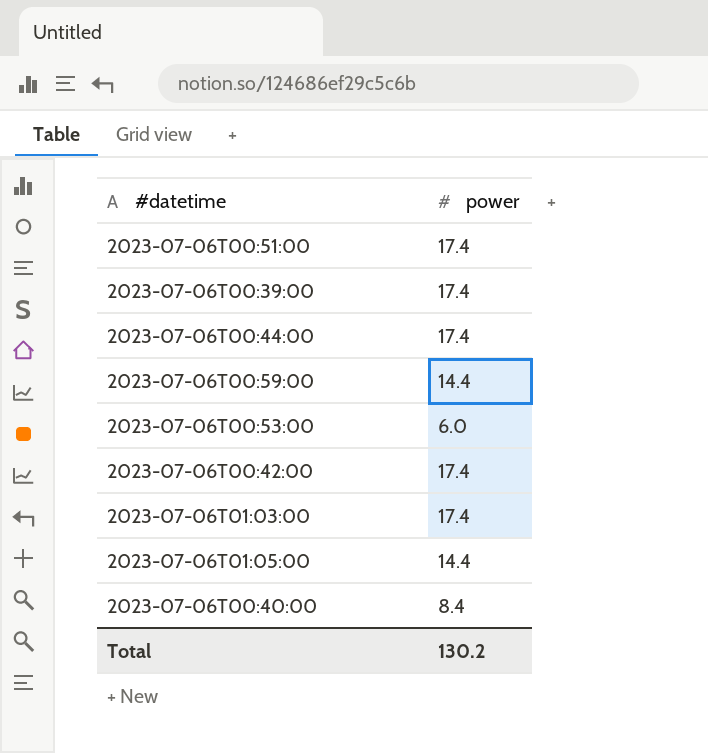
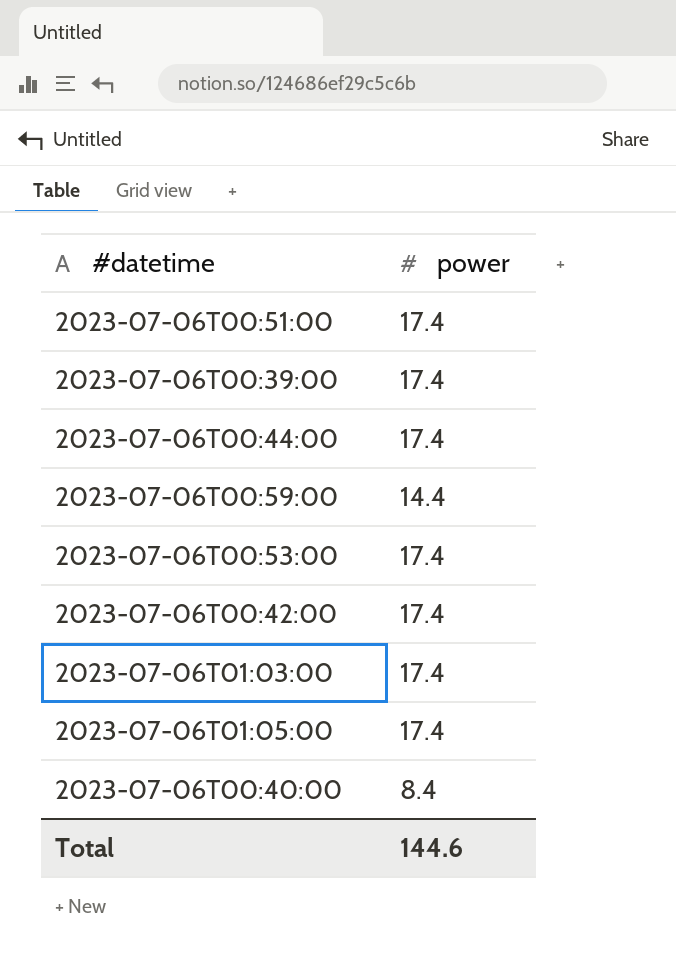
2023-07-06T00:53:00 | power: 6.0 -> 17.4
2023-07-06T01:05:00 | power: 14.4 -> 17.4
Total | power: 130.2 -> 144.6

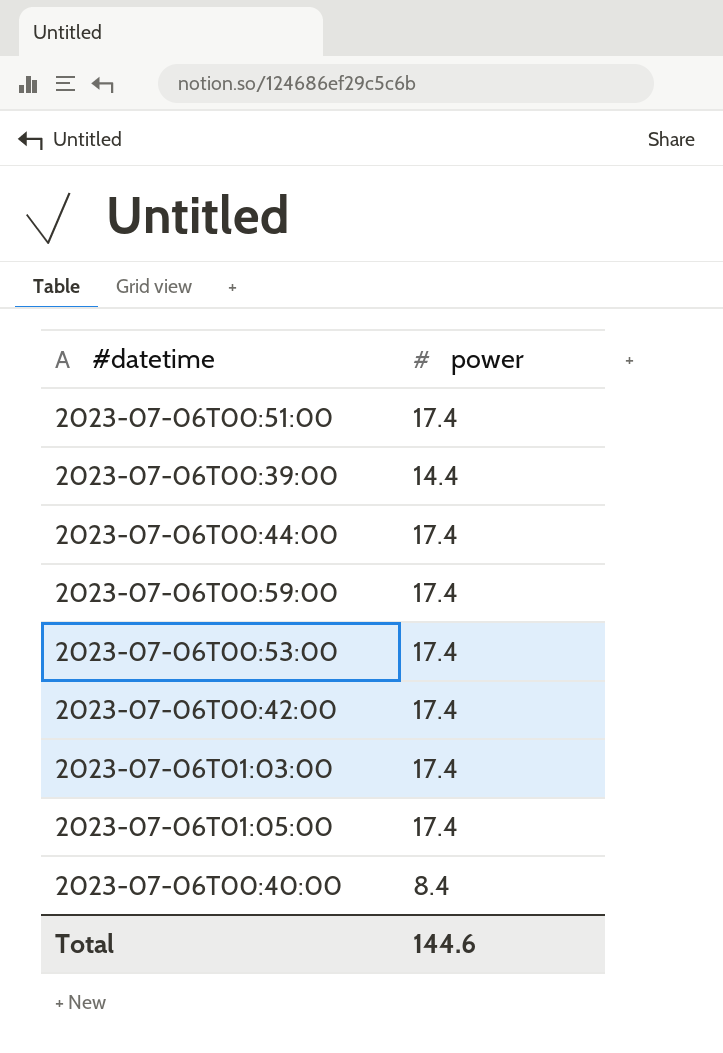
2023-07-06T00:39:00 | power: 17.4 -> 14.4
2023-07-06T00:59:00 | power: 14.4 -> 17.4

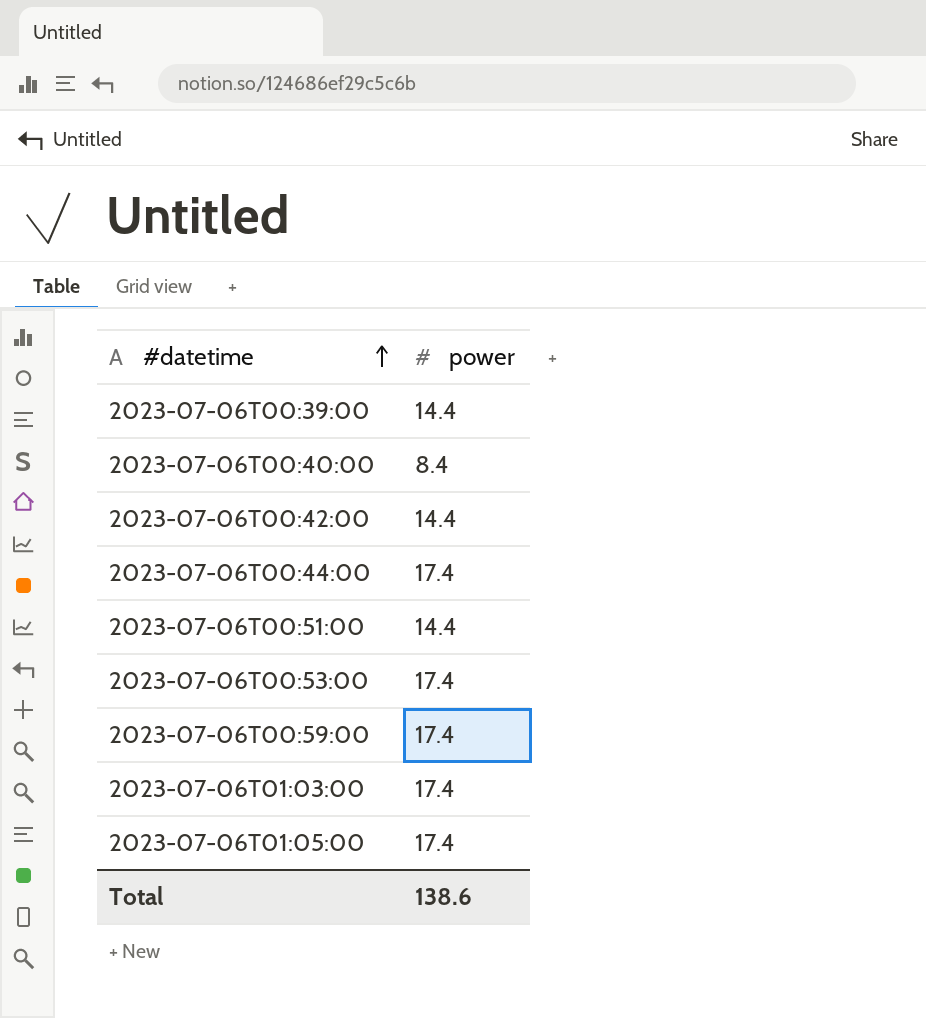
row order: none -> #datetime ascending
2023-07-06T00:42:00 | power: 17.4 -> 14.4
2023-07-06T00:51:00 | power: 17.4 -> 14.4
Total | power: 144.6 -> 138.6

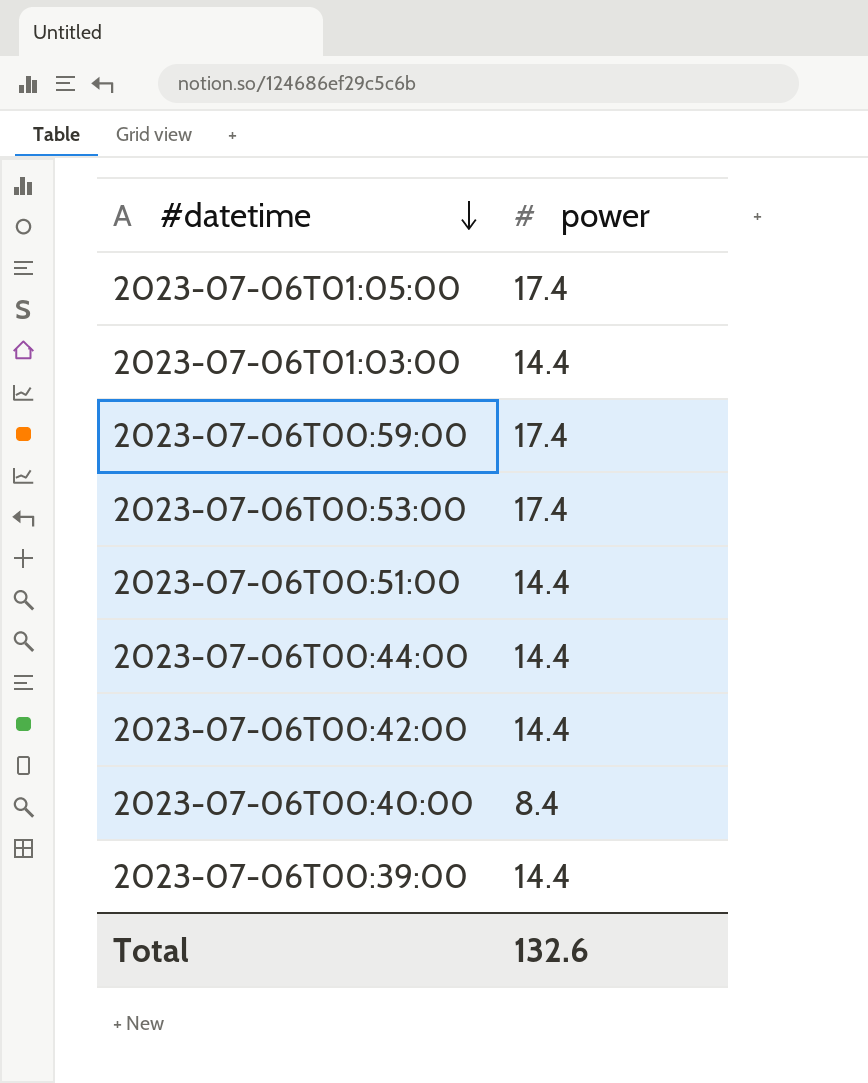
row order: #datetime ascending -> #datetime descending
2023-07-06T01:03:00 | power: 17.4 -> 14.4
2023-07-06T00:44:00 | power: 17.4 -> 14.4
Total | power: 138.6 -> 132.6

